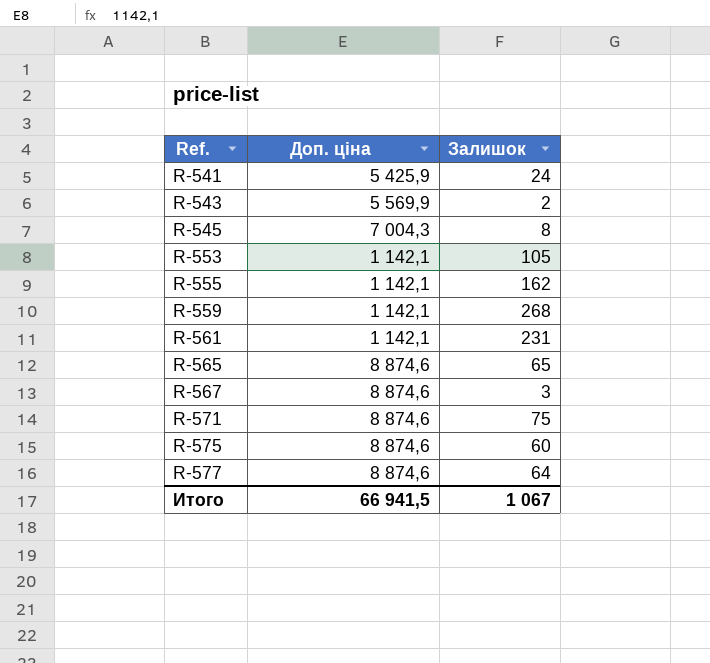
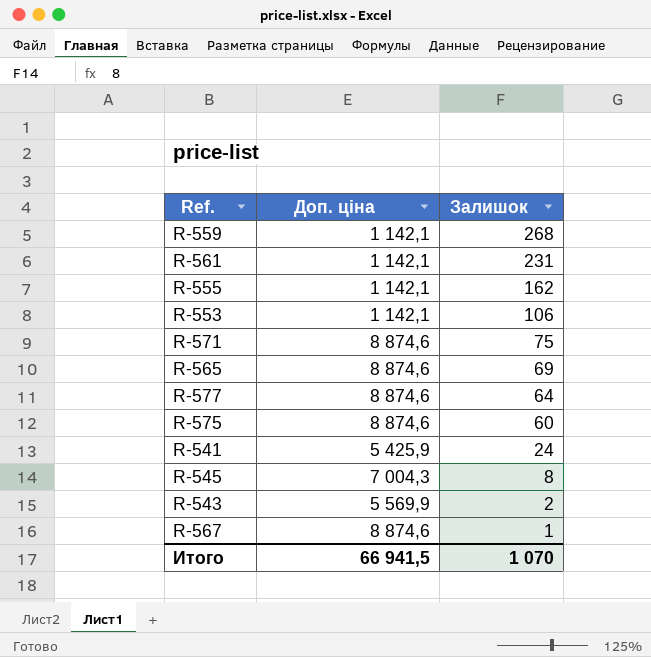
row order: Ref. ascending -> Залишок descending
R-553 | Залишок: 105 -> 106
R-565 | Залишок: 65 -> 69
R-567 | Залишок: 3 -> 1
Итого | Залишок: 1 067 -> 1 070

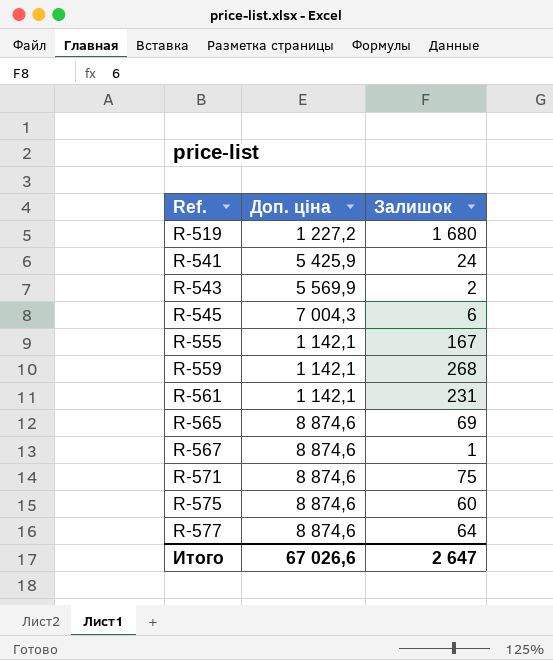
row order: Залишок descending -> Ref. ascending
row R-553: 1 142,1 | 106 -> none
row R-519: none -> 1 227,2 | 1 680
R-545 | Залишок: 8 -> 6
R-555 | Залишок: 162 -> 167
Итого | Доп. ціна: 66 941,5 -> 67 026,6
Итого | Залишок: 1 070 -> 2 647

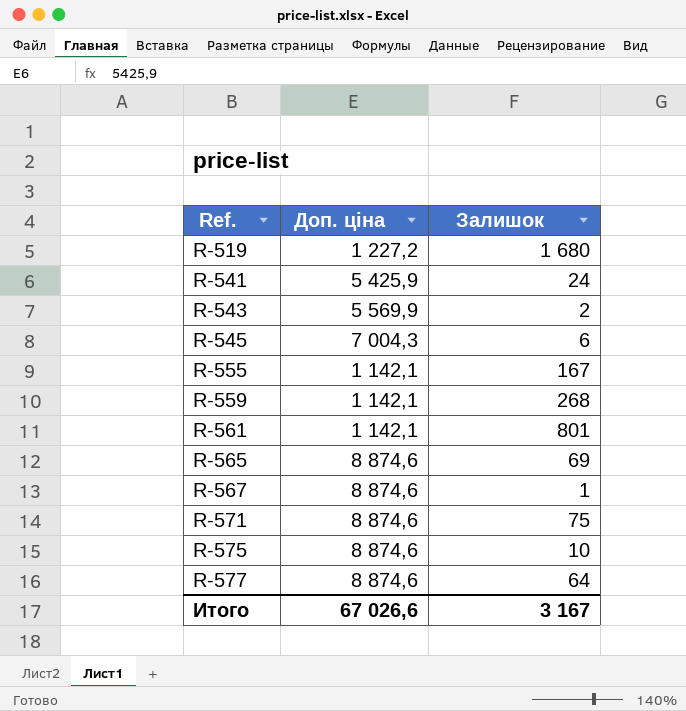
R-561 | Залишок: 231 -> 801
R-575 | Залишок: 60 -> 10
Итого | Залишок: 2 647 -> 3 167

